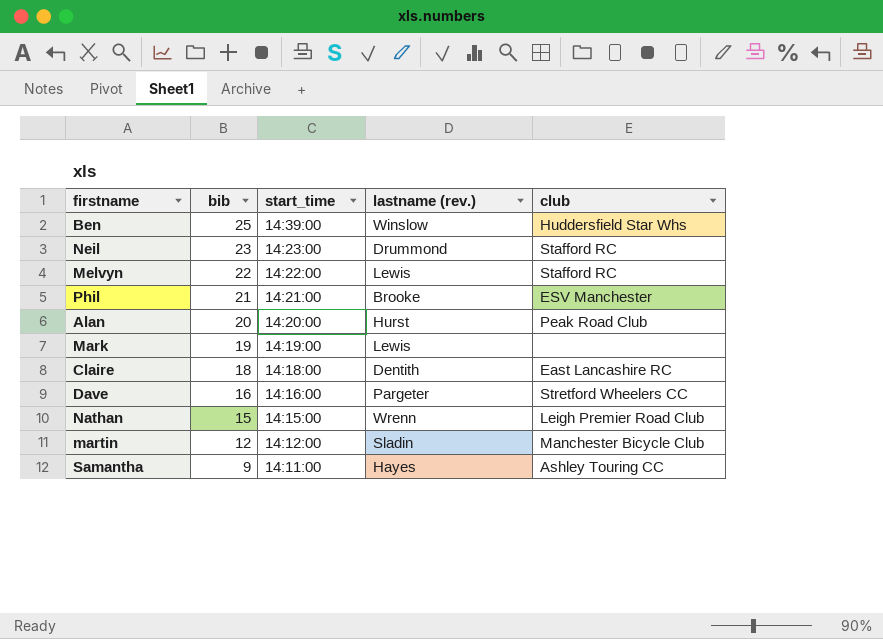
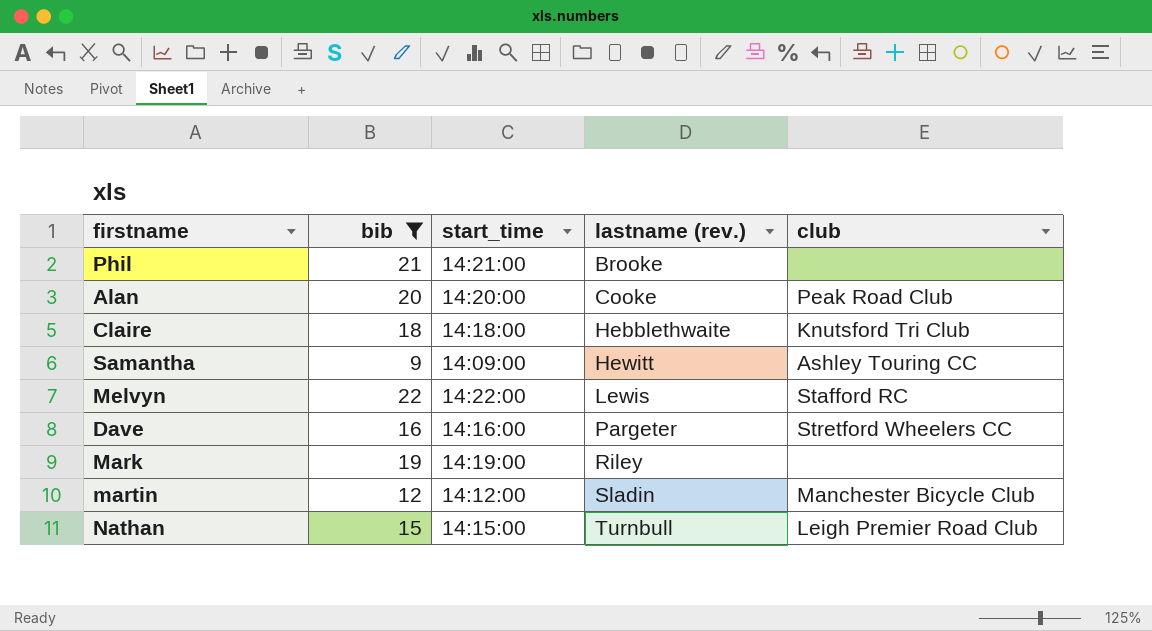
filter: none -> bib <= 22
row order: bib descending -> lastname (rev.) ascending
Phil | club: ESV Manchester -> none
Alan | lastname (rev.): Hurst -> Cooke
Claire | lastname (rev.): Dentith -> Hebblethwaite
Claire | club: East Lancashire RC -> Knutsford Tri Club
Samantha | start_time: 14:11:00 -> 14:09:00
Samantha | lastname (rev.): Hayes -> Hewitt
Mark | lastname (rev.): Lewis -> Riley
Nathan | lastname (rev.): Wrenn -> Turnbull

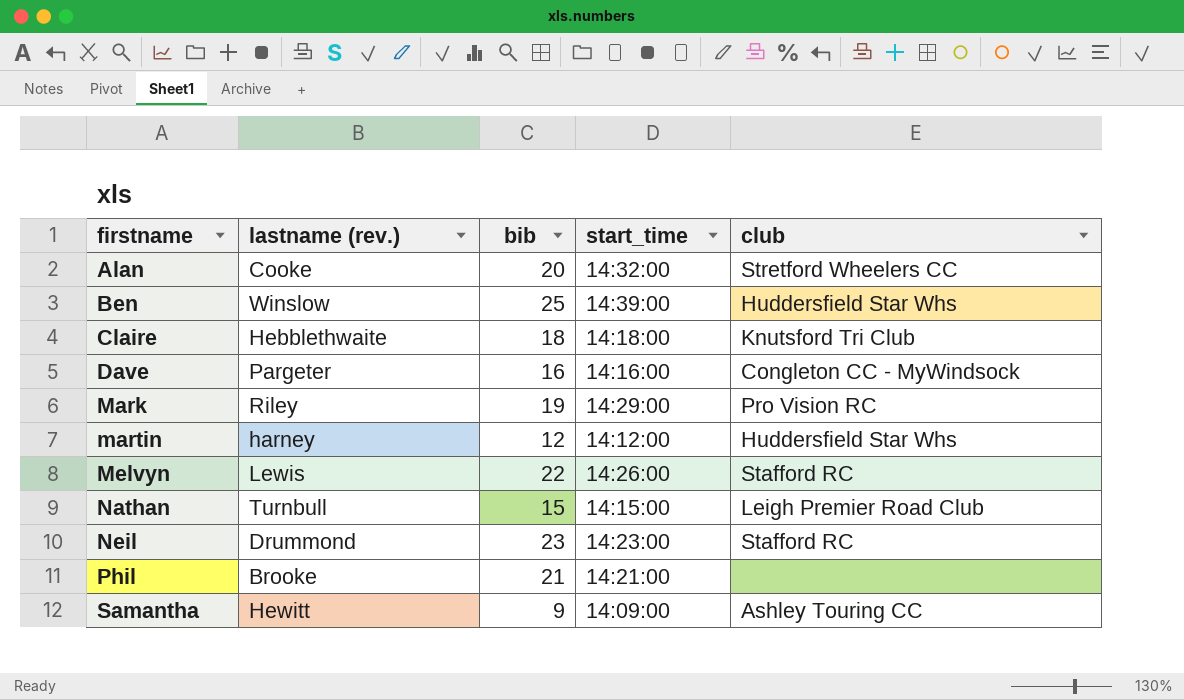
filter: bib <= 22 -> none
row order: lastname (rev.) ascending -> firstname ascending
column lastname (rev.) | position: 4 -> 2
Alan | start_time: 14:20:00 -> 14:32:00
Alan | club: Peak Road Club -> Stretford Wheelers CC
Dave | club: Stretford Wheelers CC -> Congleton CC - MyWindsock
Mark | start_time: 14:19:00 -> 14:29:00
Mark | club: none -> Pro Vision RC
martin | lastname (rev.): Sladin -> harney
martin | club: Manchester Bicycle Club -> Huddersfield Star Whs
Melvyn | start_time: 14:22:00 -> 14:26:00

